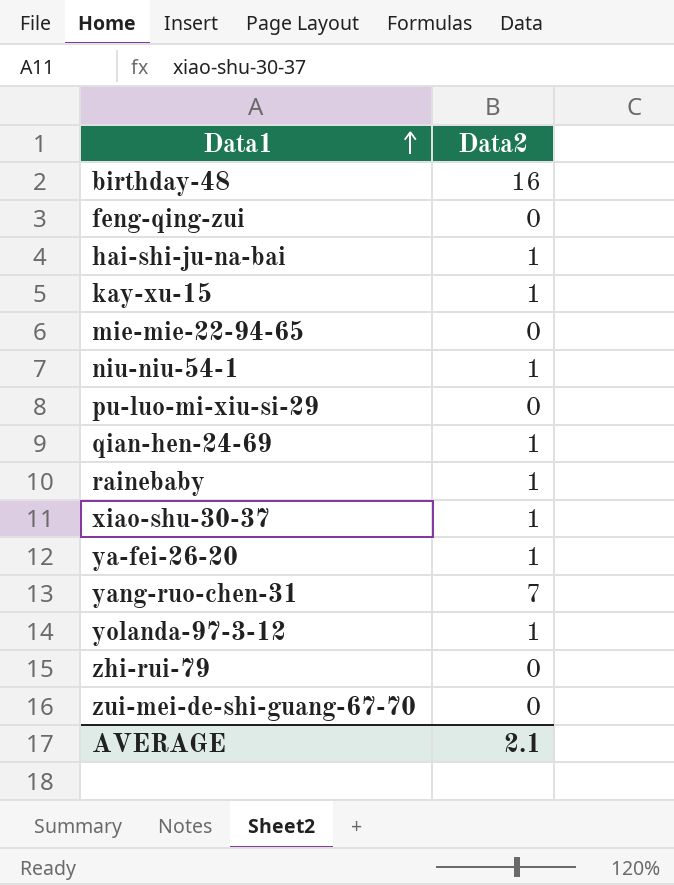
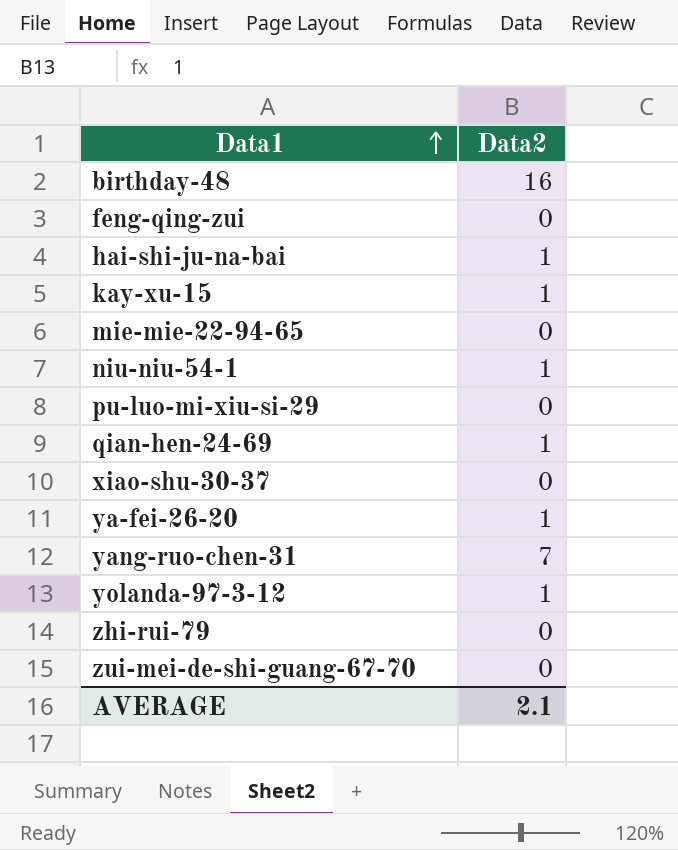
row rainebaby: 1 -> none
xiao-shu-30-37 | Data2: 1 -> 0

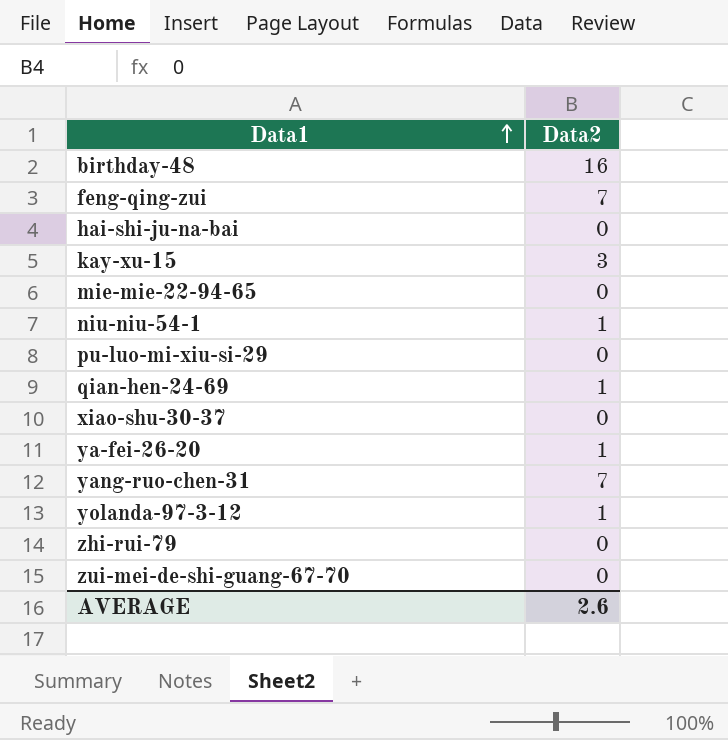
feng-qing-zui | Data2: 0 -> 7
hai-shi-ju-na-bai | Data2: 1 -> 0
kay-xu-15 | Data2: 1 -> 3
AVERAGE | Data2: 2.1 -> 2.6

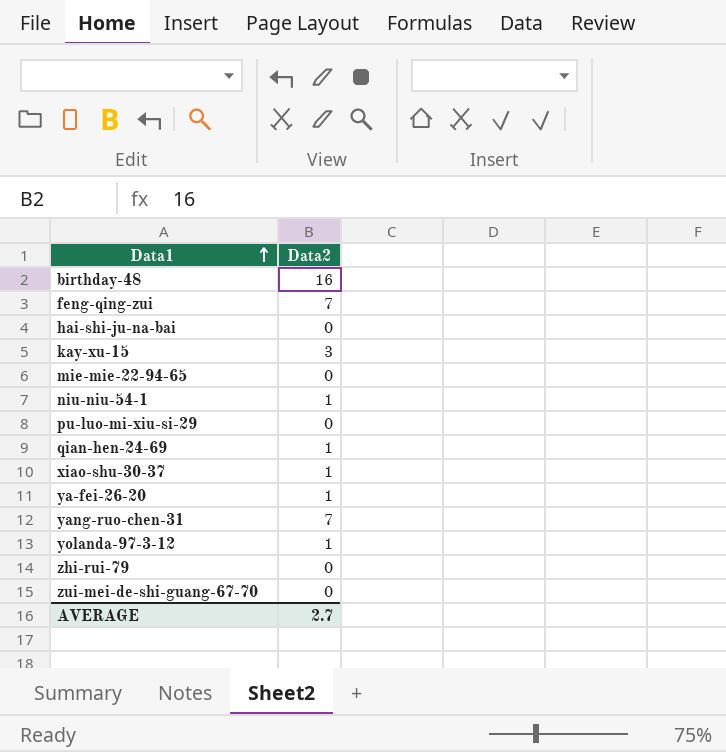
xiao-shu-30-37 | Data2: 0 -> 1
AVERAGE | Data2: 2.6 -> 2.7

